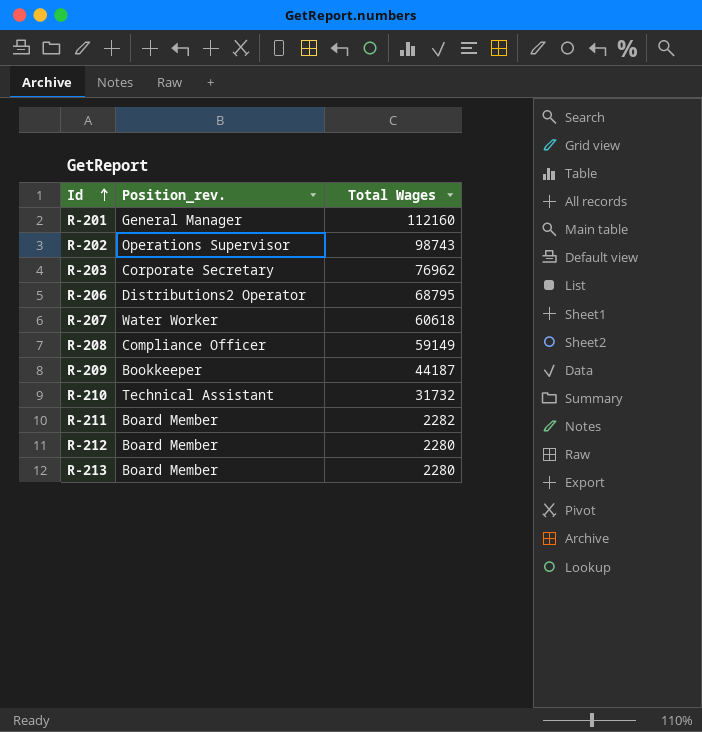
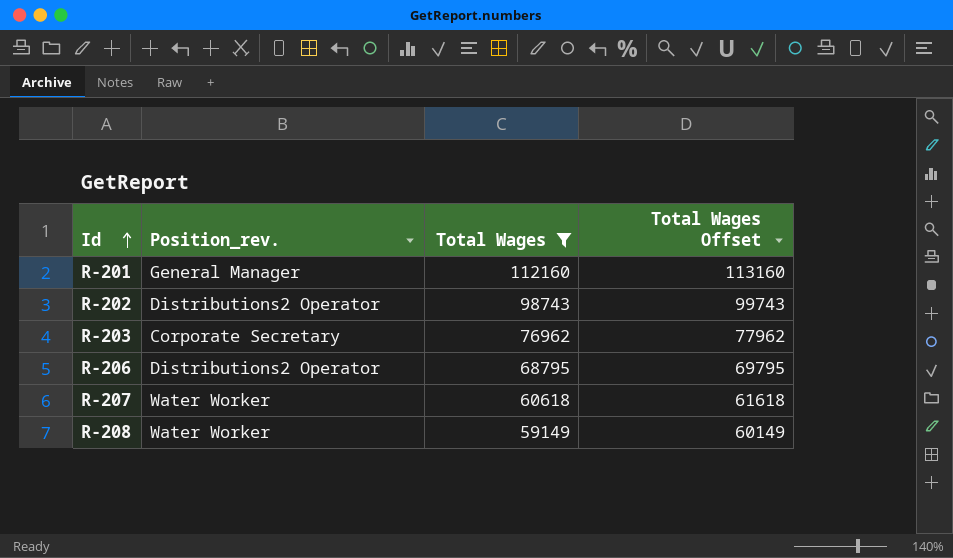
filter: none -> Total Wages >= 59149
column Total Wages Offset | formula: none -> [Total Wages] + 1000
R-202 | Position_rev.: Operations Supervisor -> Distributions2 Operator
R-208 | Position_rev.: Compliance Officer -> Water Worker

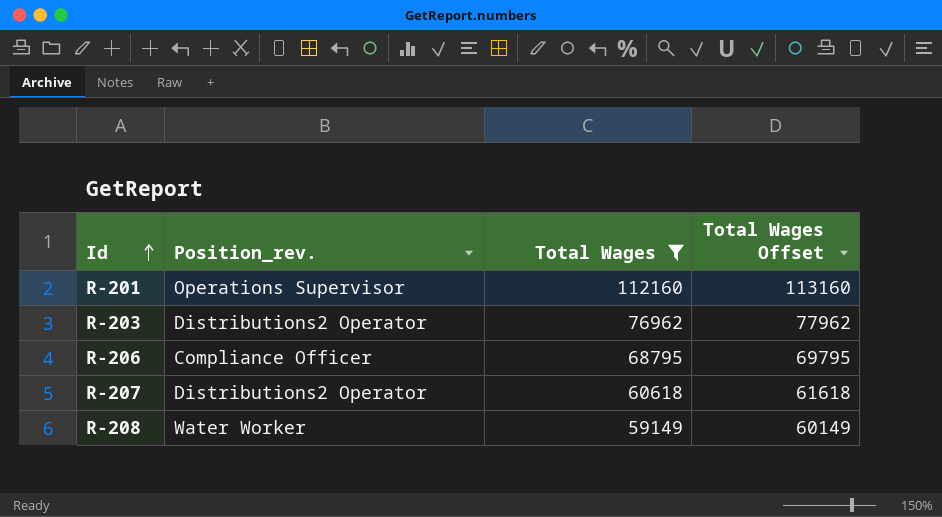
row R-202: Distributions2 Operator | 98743 | 99743 -> none
R-201 | Position_rev.: General Manager -> Operations Supervisor
R-203 | Position_rev.: Corporate Secretary -> Distributions2 Operator
R-206 | Position_rev.: Distributions2 Operator -> Compliance Officer
R-207 | Position_rev.: Water Worker -> Distributions2 Operator

